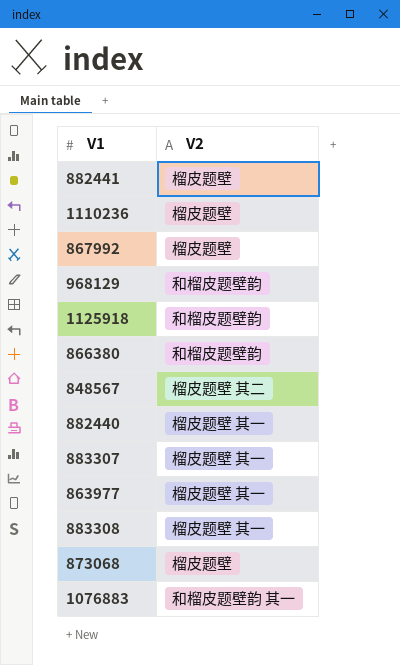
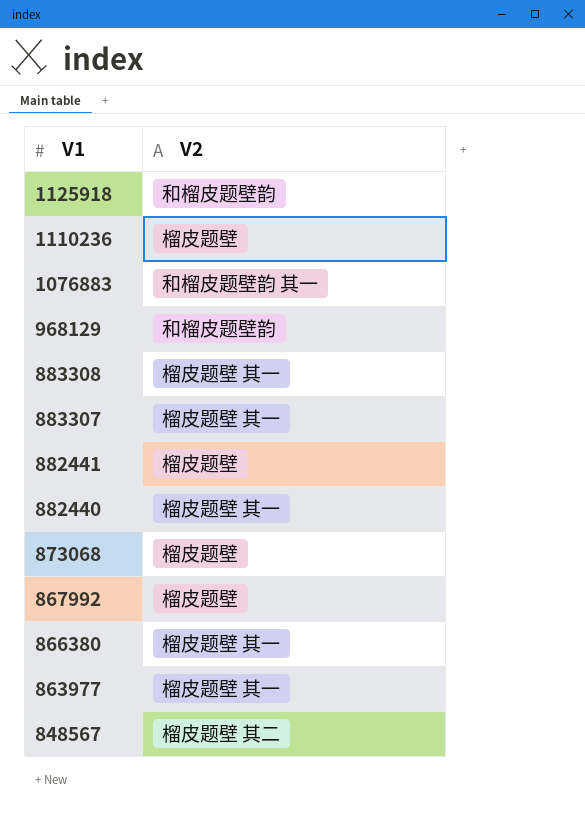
row order: none -> V1 descending
866380 | V2: 和榴皮题壁韵 -> 榴皮题壁 其一

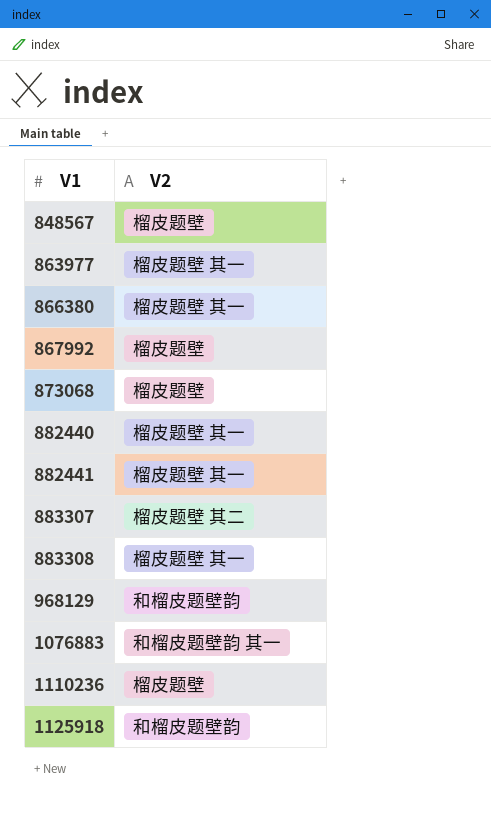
row order: V1 descending -> V1 ascending
848567 | V2: 榴皮题壁 其二 -> 榴皮题壁
882441 | V2: 榴皮题壁 -> 榴皮题壁 其一
883307 | V2: 榴皮题壁 其一 -> 榴皮题壁 其二

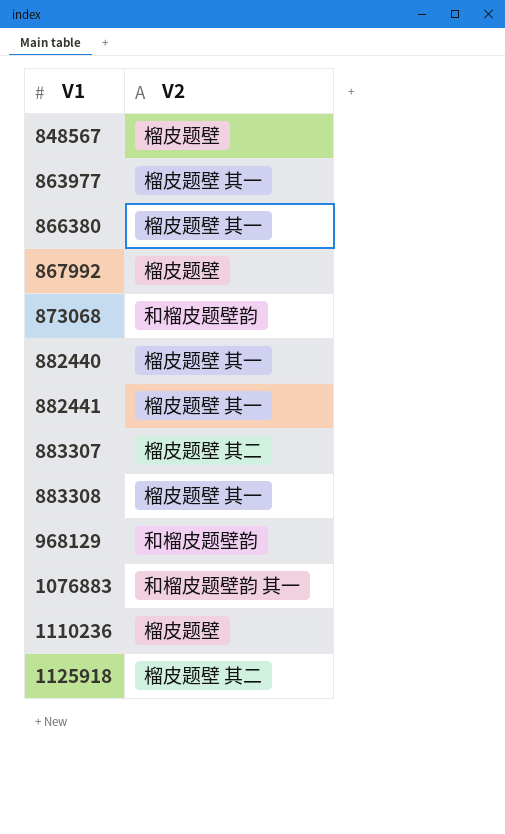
873068 | V2: 榴皮题壁 -> 和榴皮题壁韵
1125918 | V2: 和榴皮题壁韵 -> 榴皮题壁 其二

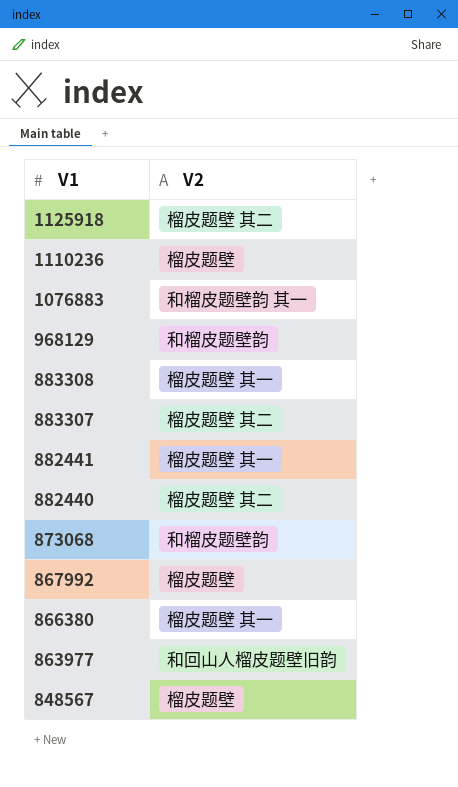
row order: V1 ascending -> V1 descending
882440 | V2: 榴皮题壁 其一 -> 榴皮题壁 其二
863977 | V2: 榴皮题壁 其一 -> 和回山人榴皮题壁旧韵

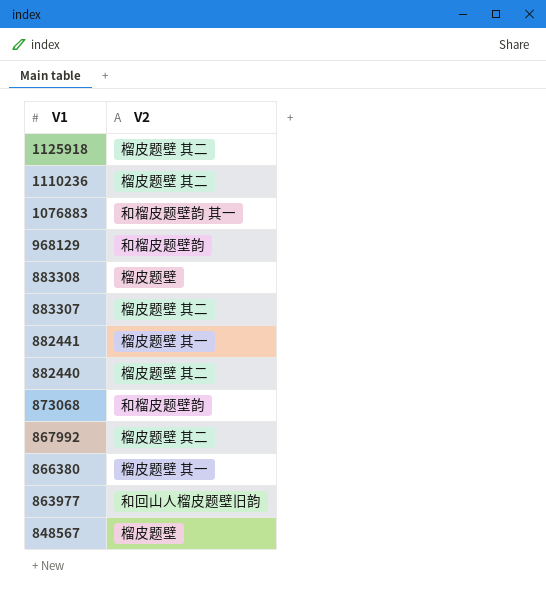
1110236 | V2: 榴皮题壁 -> 榴皮题壁 其二
883308 | V2: 榴皮题壁 其一 -> 榴皮题壁
867992 | V2: 榴皮题壁 -> 榴皮题壁 其二

